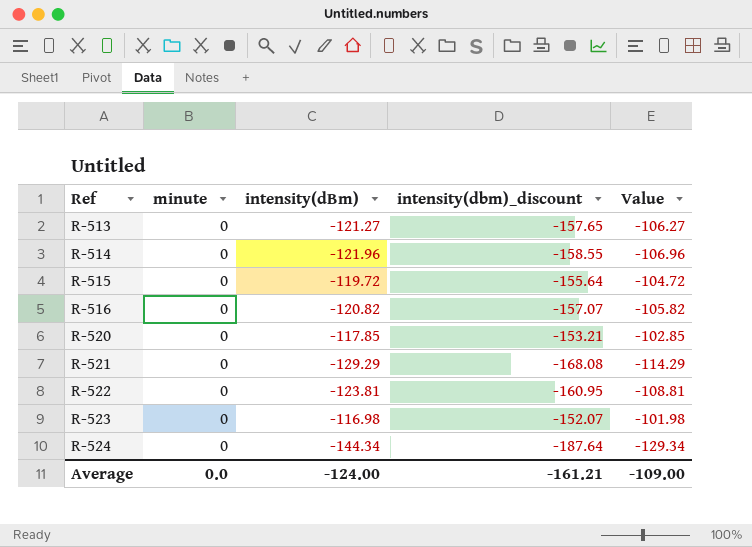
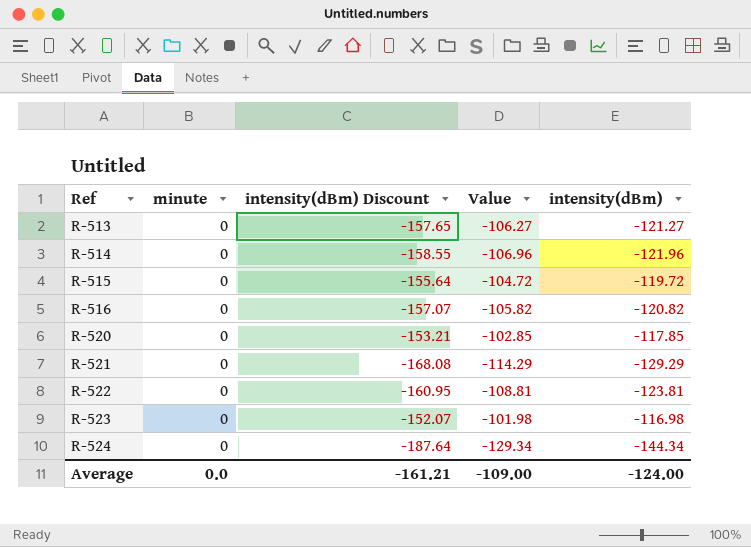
column name: intensity(dbm)_discount -> intensity(dBm) Discount
column intensity(dBm) | position: 3 -> 5

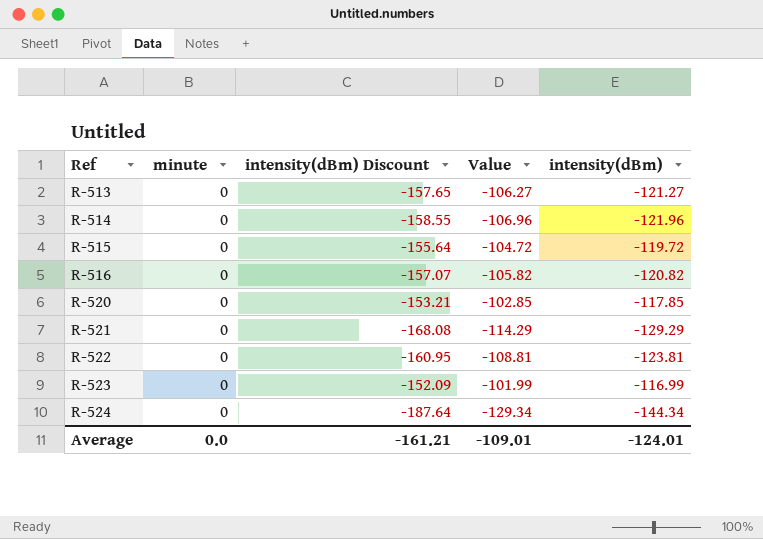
R-523 | intensity(dBm) Discount: -152.07 -> -152.09
R-523 | Value: -101.98 -> -101.99
R-523 | intensity(dBm): -116.98 -> -116.99
Average | Value: -109.00 -> -109.01
Average | intensity(dBm): -124.00 -> -124.01

